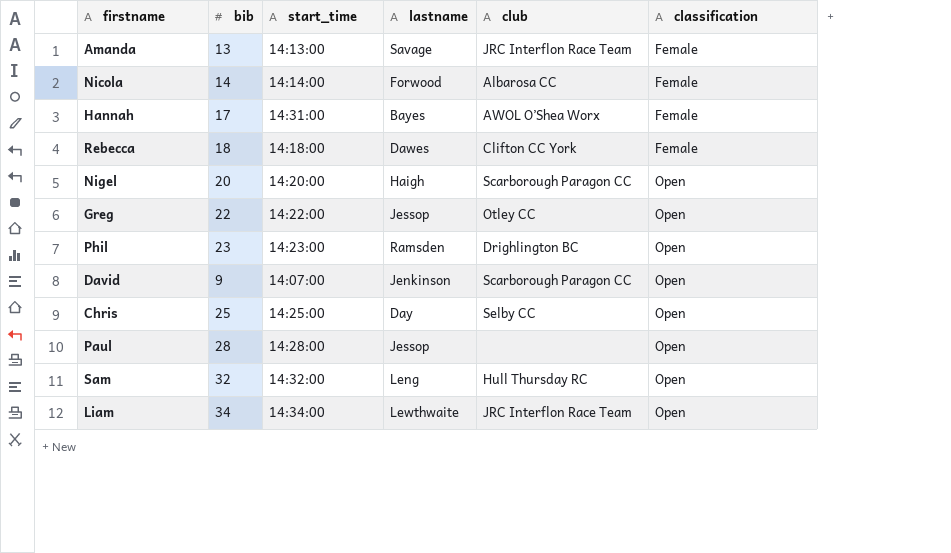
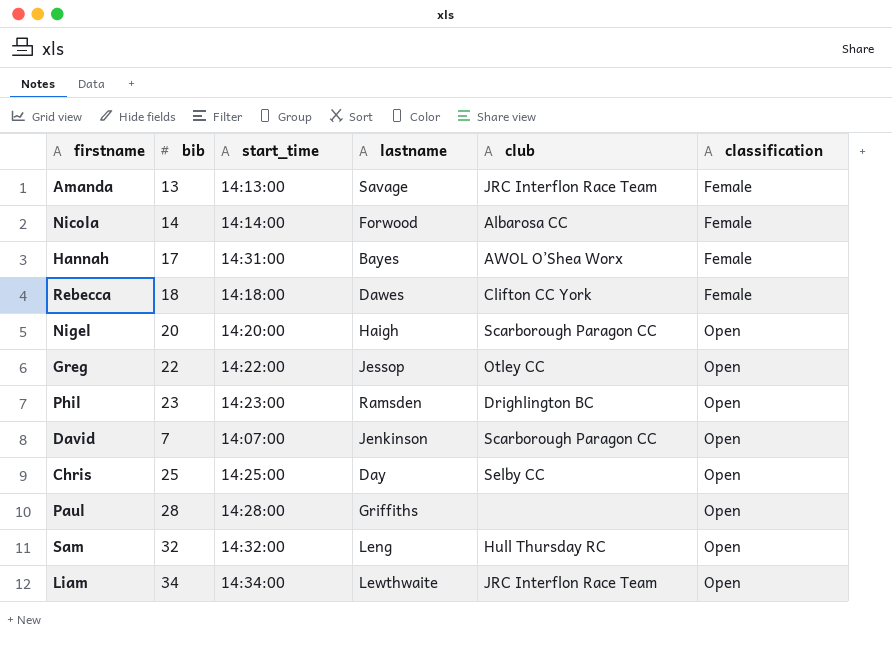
David | bib: 9 -> 7
Paul | lastname: Jessop -> Griffiths

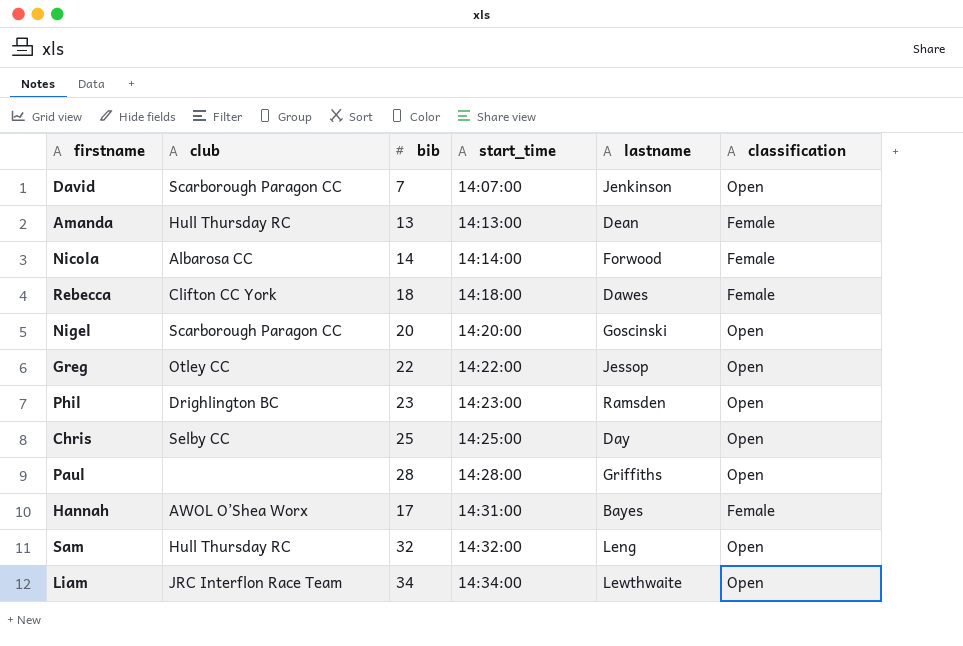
row order: classification ascending -> start_time ascending
column club | position: 5 -> 2
Amanda | club: JRC Interflon Race Team -> Hull Thursday RC
Amanda | lastname: Savage -> Dean
Nigel | lastname: Haigh -> Goscinski

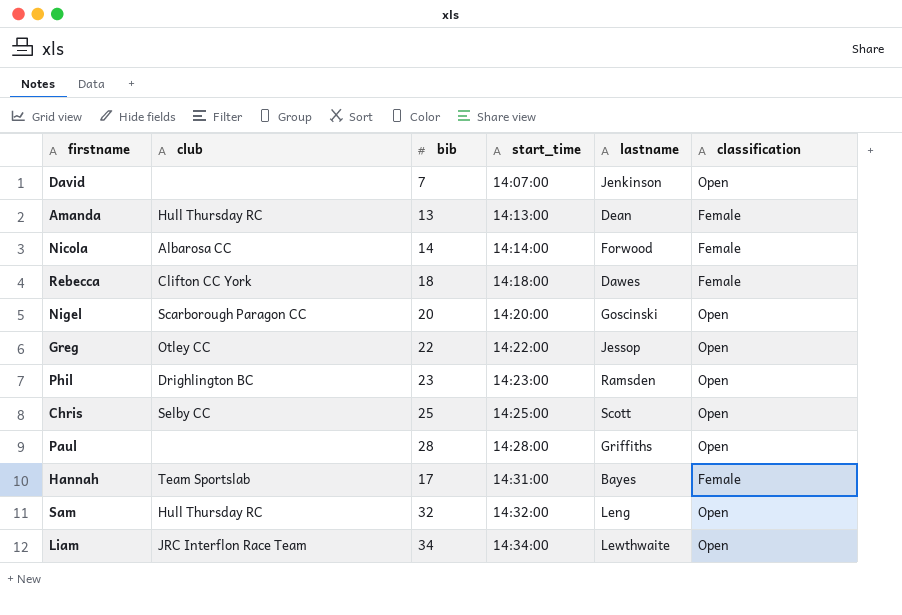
David | club: Scarborough Paragon CC -> none
Chris | lastname: Day -> Scott
Hannah | club: AWOL O’Shea Worx -> Team Sportslab

